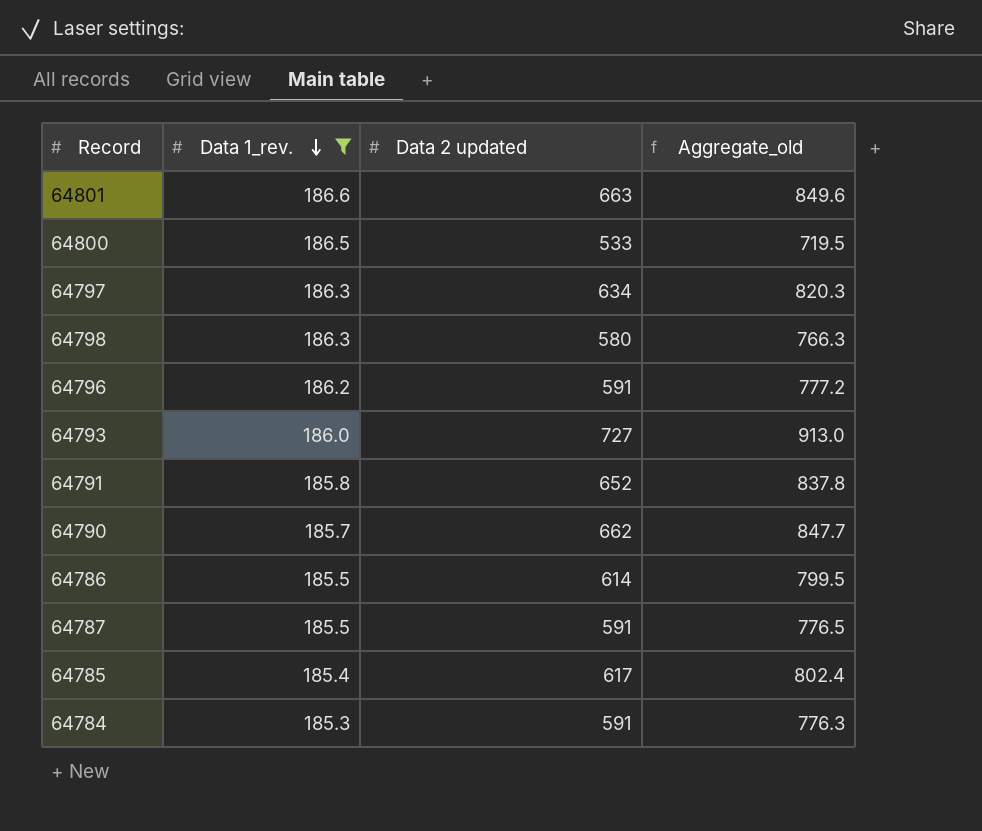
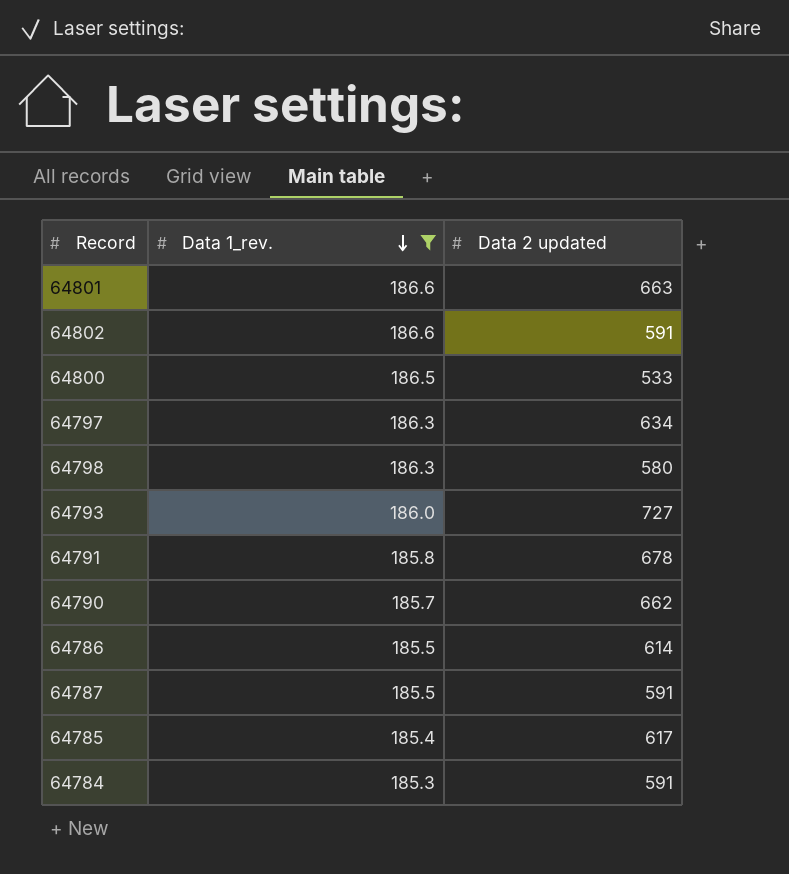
column Aggregate_old | formula: [Data 1_rev.] + [Data 2 updated] -> none
row 64796: 186.2 | 591 | 777.2 -> none
row 64802: none -> 186.6 | 591
64791 | Data 2 updated: 652 -> 678

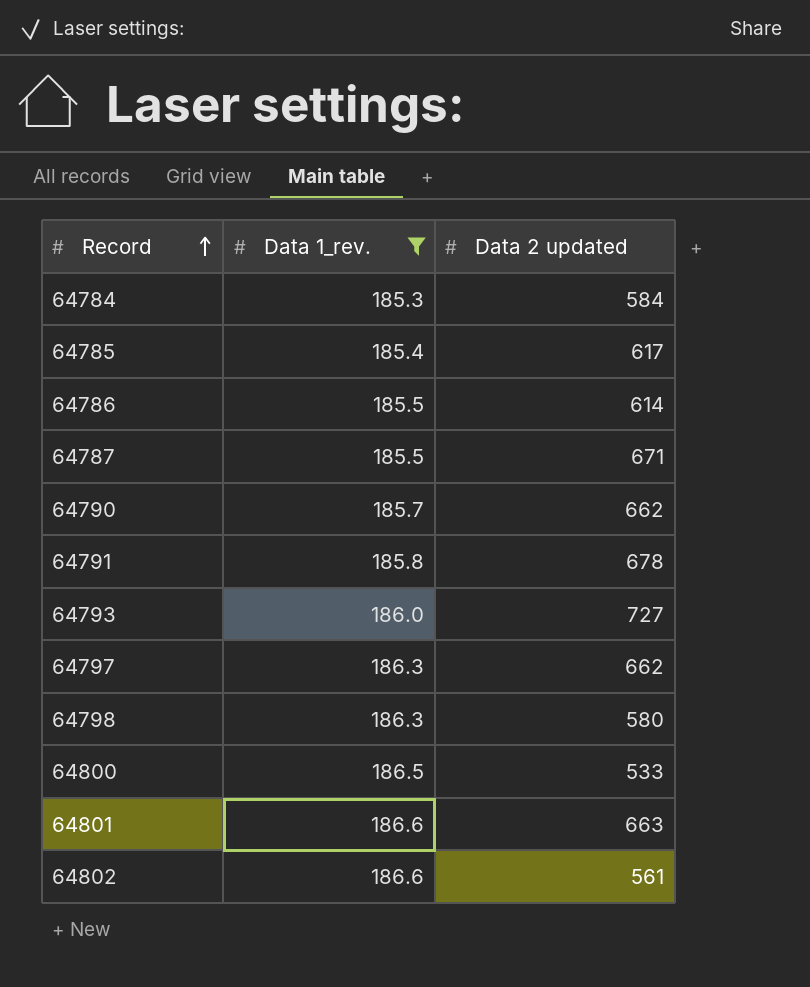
row order: Data 1_rev. descending -> Record ascending
64784 | Data 2 updated: 591 -> 584
64787 | Data 2 updated: 591 -> 671
64797 | Data 2 updated: 634 -> 662
64802 | Data 2 updated: 591 -> 561

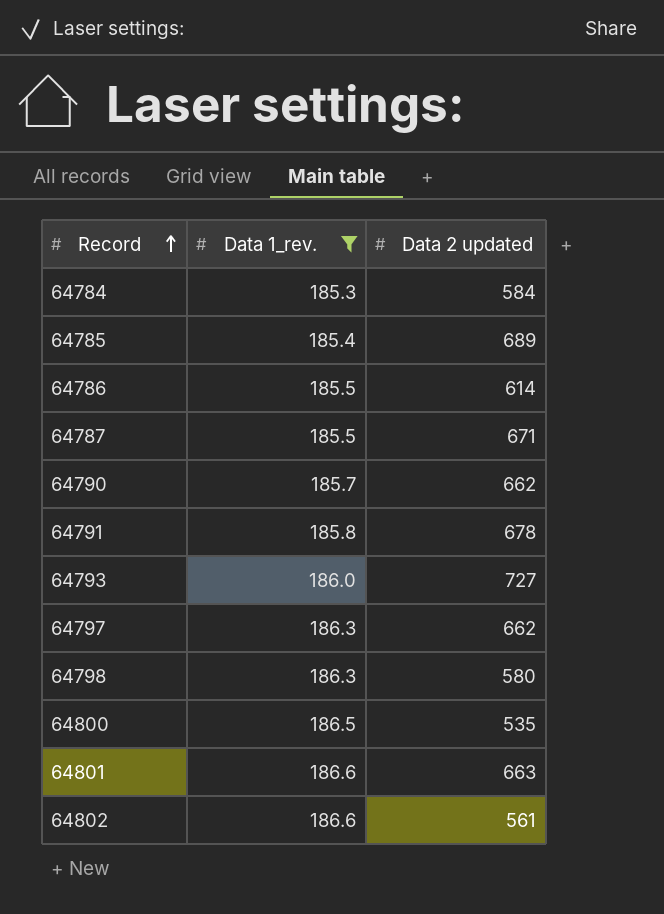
64785 | Data 2 updated: 617 -> 689
64800 | Data 2 updated: 533 -> 535

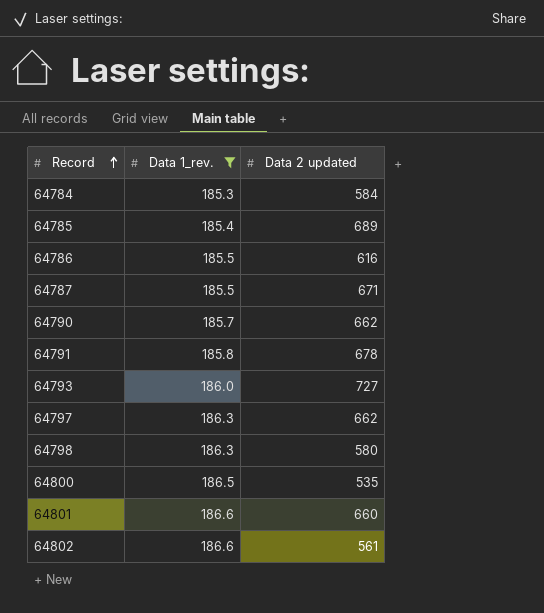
64786 | Data 2 updated: 614 -> 616
64801 | Data 2 updated: 663 -> 660

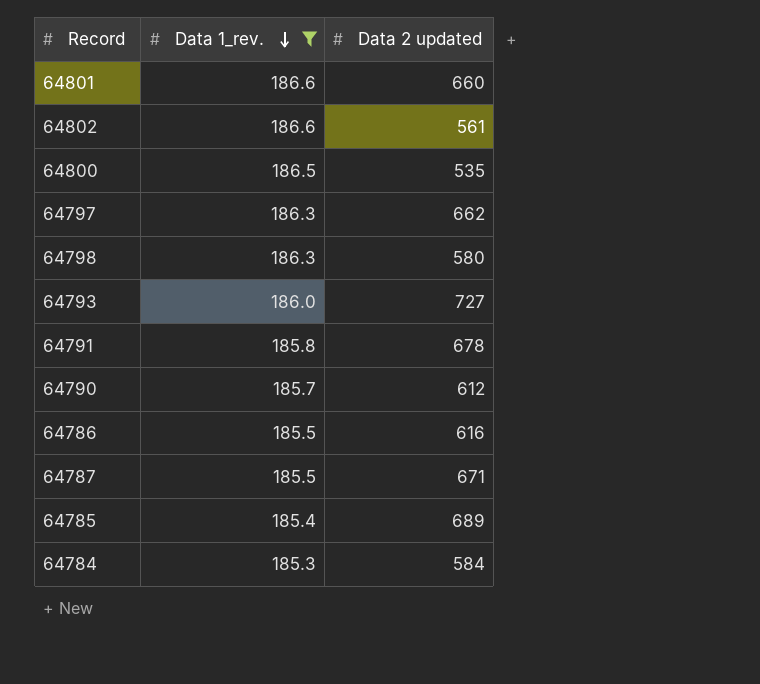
row order: Record ascending -> Data 1_rev. descending
64790 | Data 2 updated: 662 -> 612

